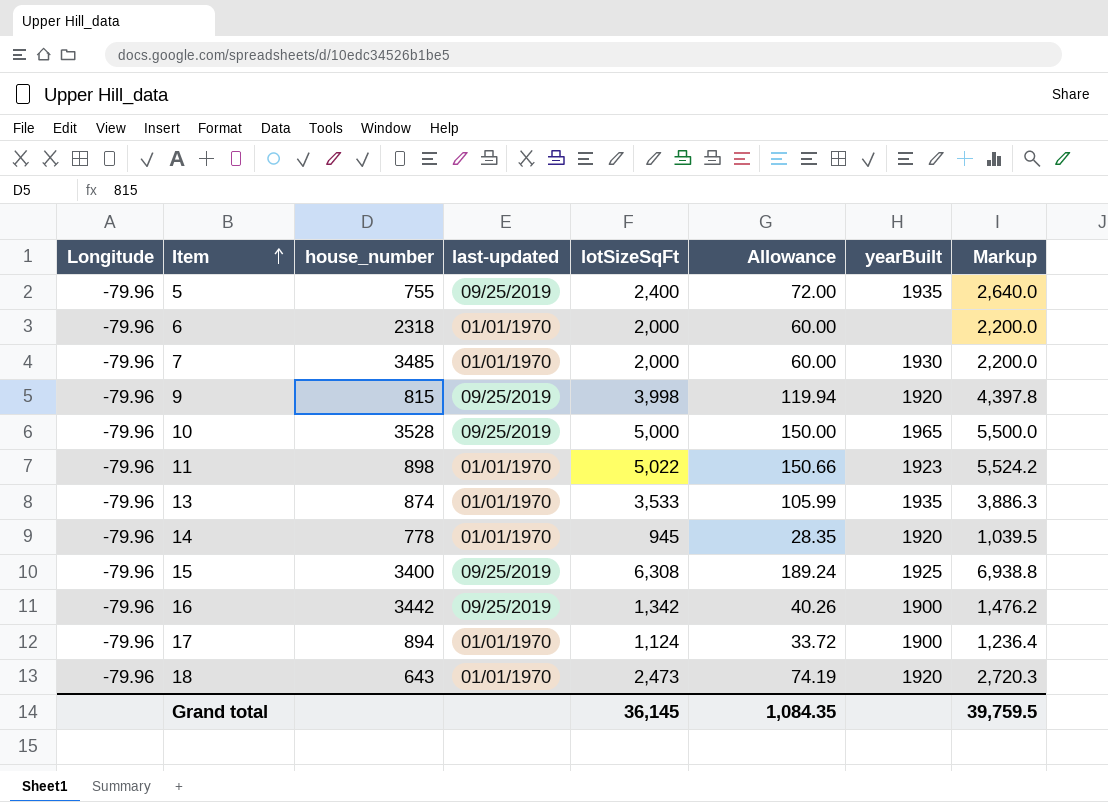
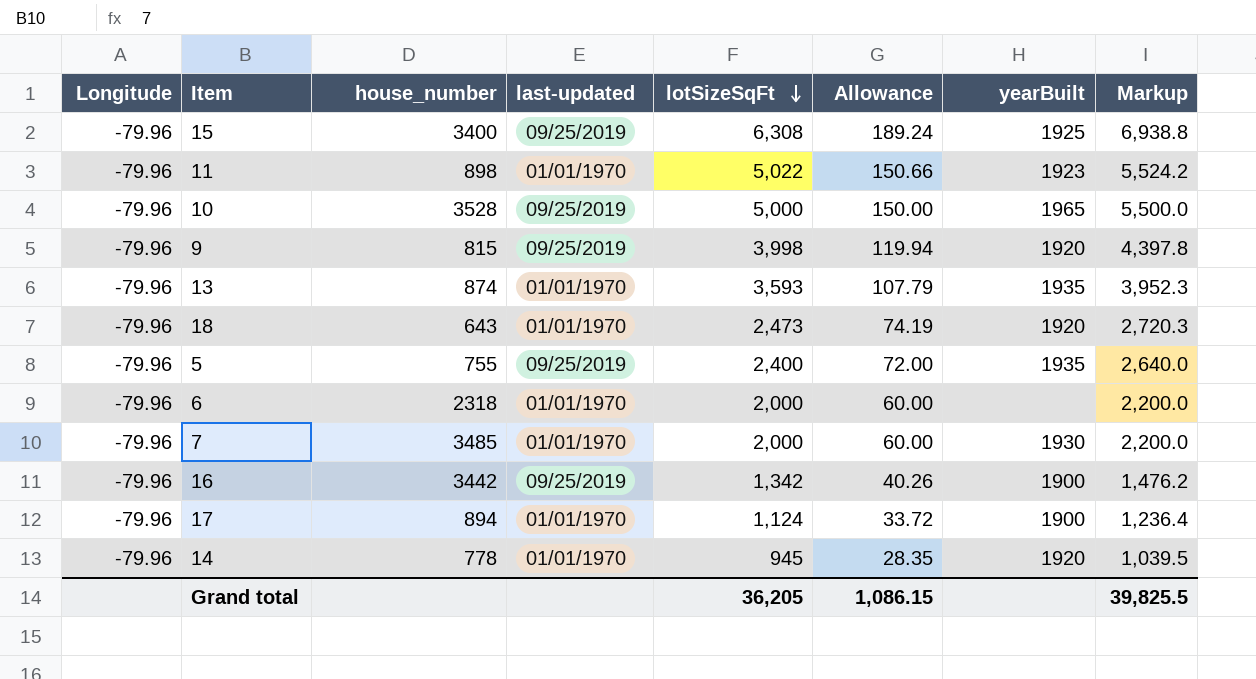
row order: Item ascending -> lotSizeSqFt descending
13 | lotSizeSqFt: 3,533 -> 3,593
13 | Allowance: 105.99 -> 107.79
13 | Markup: 3,886.3 -> 3,952.3
Grand total | lotSizeSqFt: 36,145 -> 36,205
Grand total | Allowance: 1,084.35 -> 1,086.15
Grand total | Markup: 39,759.5 -> 39,825.5

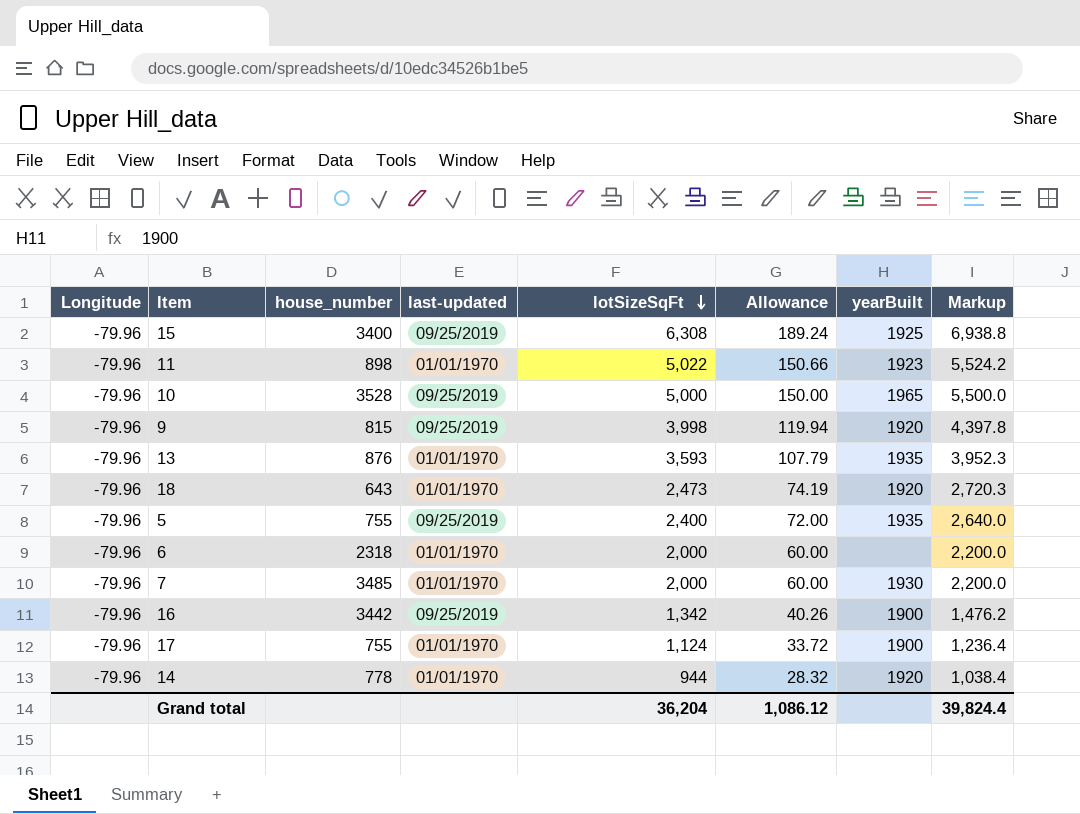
13 | house_number: 874 -> 876
17 | house_number: 894 -> 755
14 | lotSizeSqFt: 945 -> 944
14 | Allowance: 28.35 -> 28.32
14 | Markup: 1,039.5 -> 1,038.4
Grand total | lotSizeSqFt: 36,205 -> 36,204
Grand total | Allowance: 1,086.15 -> 1,086.12
Grand total | Markup: 39,825.5 -> 39,824.4

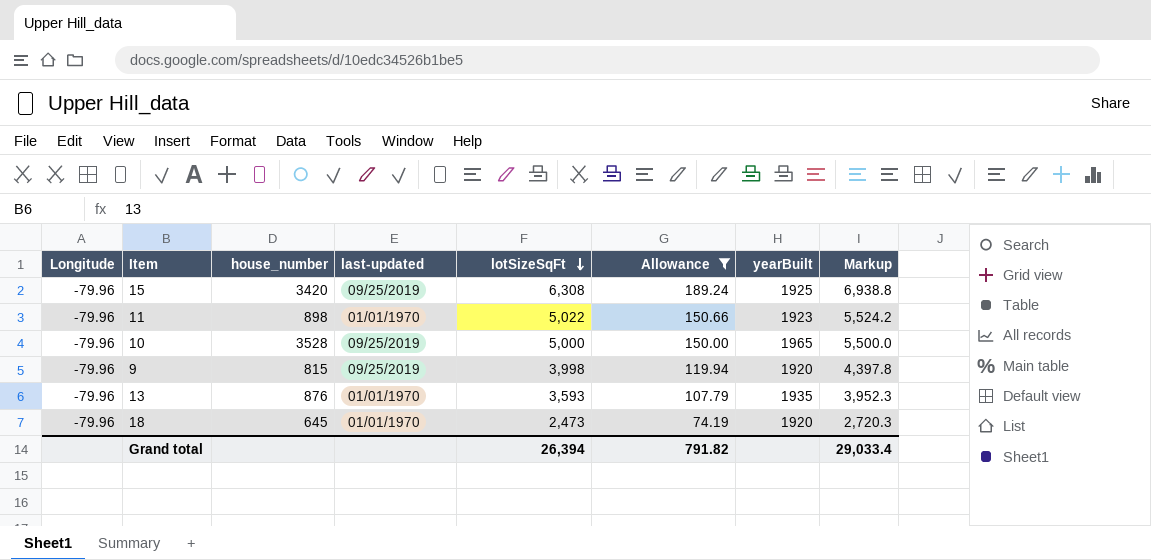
filter: none -> Allowance >= 74.19
15 | house_number: 3400 -> 3420
18 | house_number: 643 -> 645
Grand total | lotSizeSqFt: 36,204 -> 26,394
Grand total | Allowance: 1,086.12 -> 791.82
Grand total | Markup: 39,824.4 -> 29,033.4

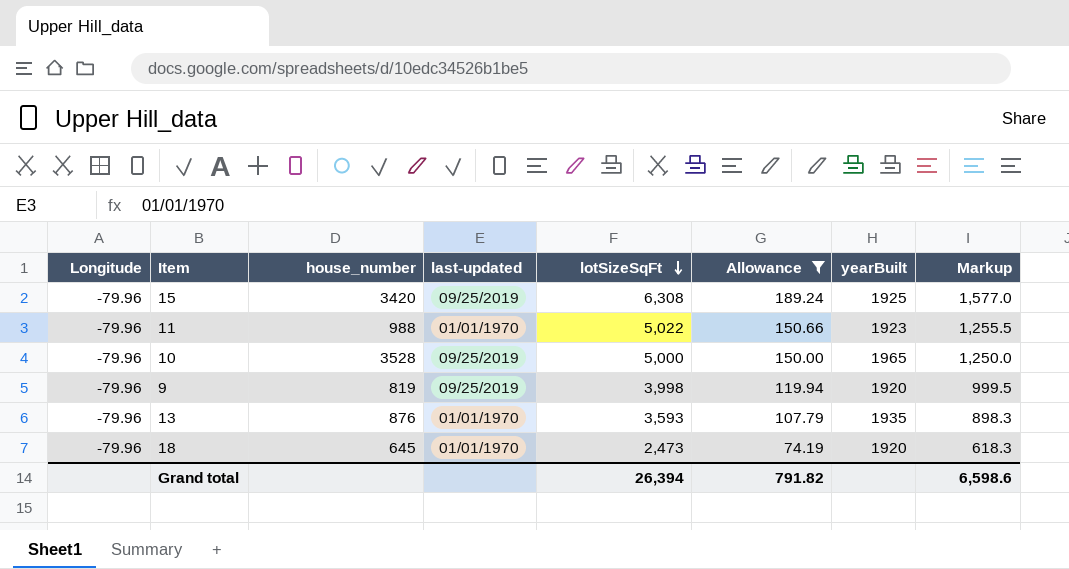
column Markup | formula: [lotSizeSqFt] * 1.1 -> [lotSizeSqFt] * 0.25
11 | house_number: 898 -> 988
9 | house_number: 815 -> 819
Grand total | Markup: 29,033.4 -> 6,598.6

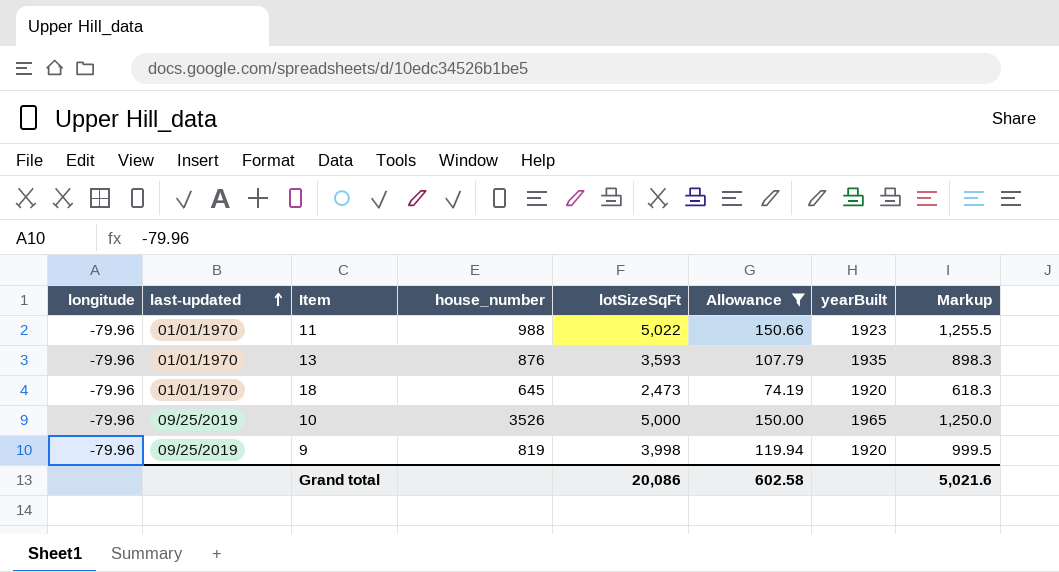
row order: lotSizeSqFt descending -> last-updated ascending
column name: Longitude -> longitude
column last-updated | position: 4 -> 2
row 15: -79.96 | 3420 | 09/25/2019 | 6,308 | 189.24 | 1925 | 1,577.0 -> none
10 | house_number: 3528 -> 3526
Grand total | lotSizeSqFt: 26,394 -> 20,086
Grand total | Allowance: 791.82 -> 602.58
Grand total | Markup: 6,598.6 -> 5,021.6

